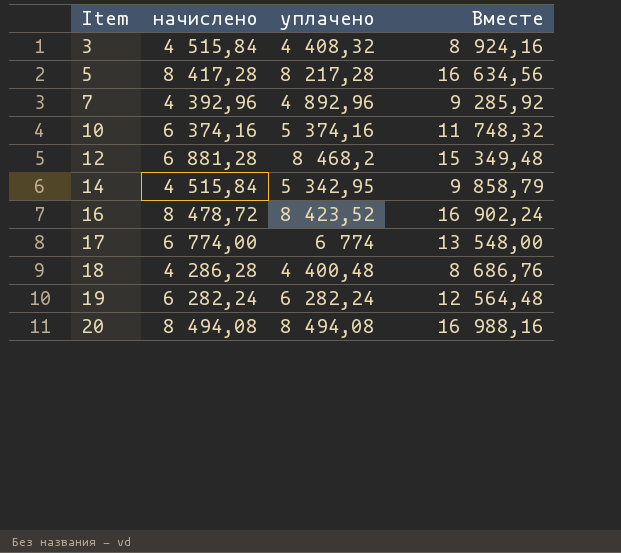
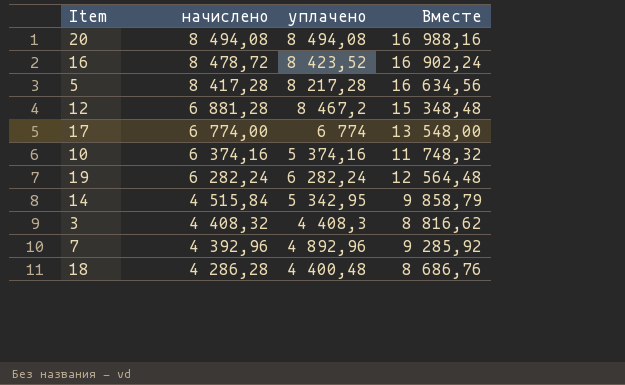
row order: Item ascending -> начислено descending
12 | уплачено: 8 468,2 -> 8 467,2
12 | Вместе: 15 349,48 -> 15 348,48
3 | начислено: 4 515,84 -> 4 408,32
3 | уплачено: 4 408,32 -> 4 408,3
3 | Вместе: 8 924,16 -> 8 816,62

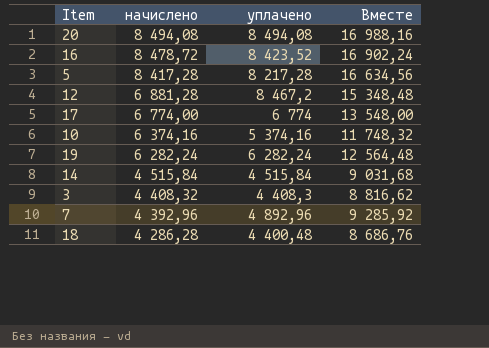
14 | уплачено: 5 342,95 -> 4 515,84
14 | Вместе: 9 858,79 -> 9 031,68

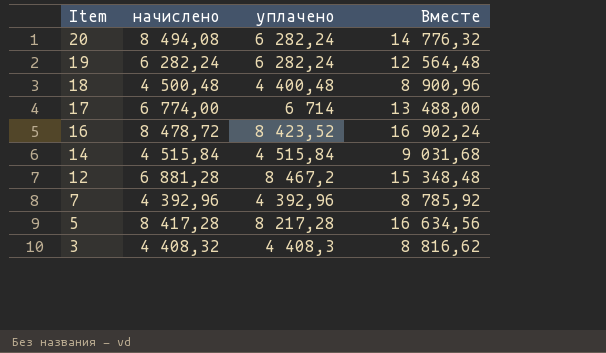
row order: начислено descending -> Item descending
row 10: 6 374,16 | 5 374,16 | 11 748,32 -> none
20 | уплачено: 8 494,08 -> 6 282,24
20 | Вместе: 16 988,16 -> 14 776,32
18 | начислено: 4 286,28 -> 4 500,48
18 | Вместе: 8 686,76 -> 8 900,96
17 | уплачено: 6 774 -> 6 714
17 | Вместе: 13 548,00 -> 13 488,00
7 | уплачено: 4 892,96 -> 4 392,96
7 | Вместе: 9 285,92 -> 8 785,92

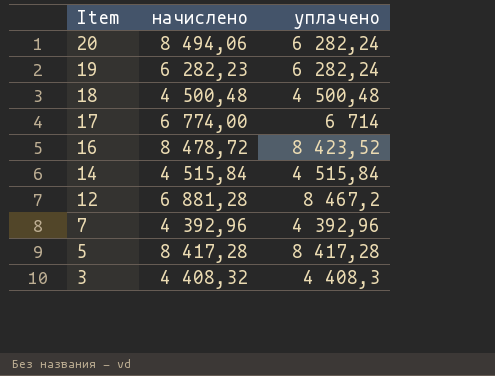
column Вместе | formula: [начислено] + [уплачено] -> none
20 | начислено: 8 494,08 -> 8 494,06
19 | начислено: 6 282,24 -> 6 282,23
18 | уплачено: 4 400,48 -> 4 500,48
5 | уплачено: 8 217,28 -> 8 417,28

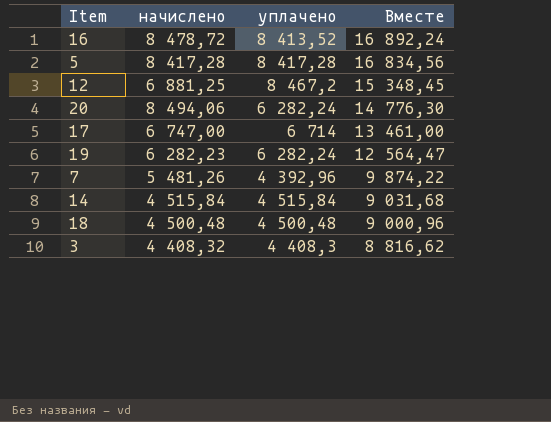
row order: Item descending -> Вместе descending
column Вместе | formula: none -> [начислено] + [уплачено]
16 | уплачено: 8 423,52 -> 8 413,52
12 | начислено: 6 881,28 -> 6 881,25
17 | начислено: 6 774,00 -> 6 747,00
7 | начислено: 4 392,96 -> 5 481,26

